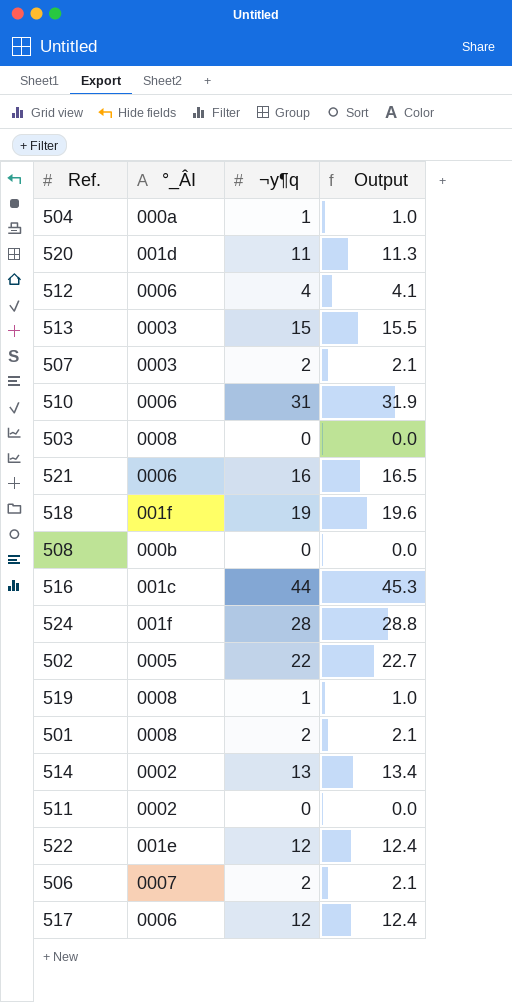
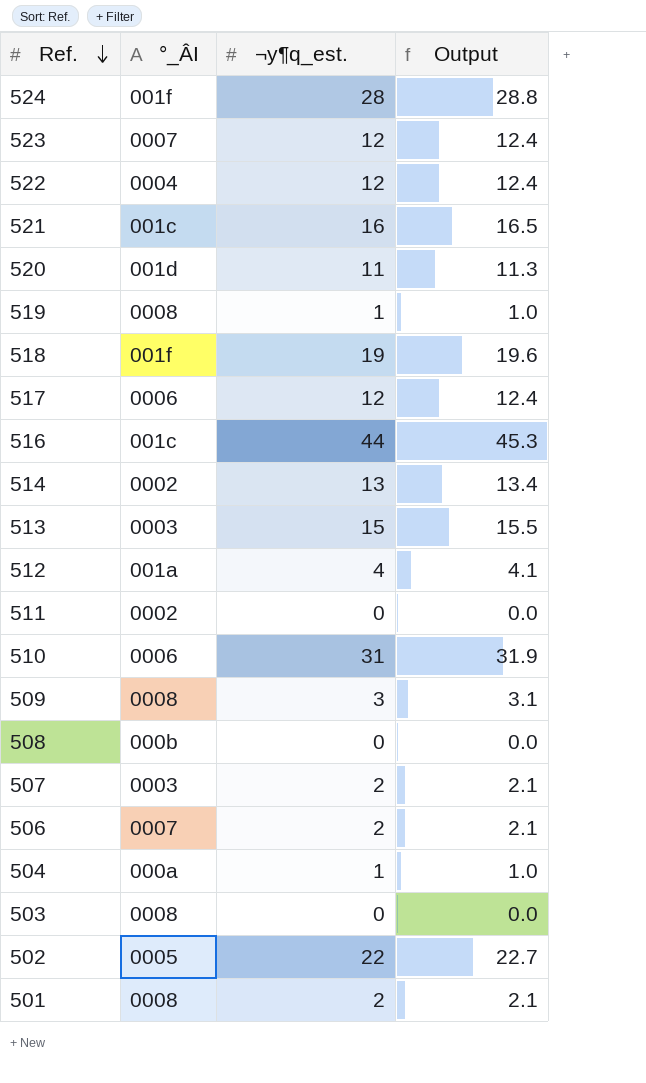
row order: none -> Ref. descending
column name: ¬y¶q -> ¬y¶q_est.
row 523: none -> 0007 | 12 | 12.4
522 | °_ÂI: 001e -> 0004
521 | °_ÂI: 0006 -> 001c
512 | °_ÂI: 0006 -> 001a
row 509: none -> 0008 | 3 | 3.1

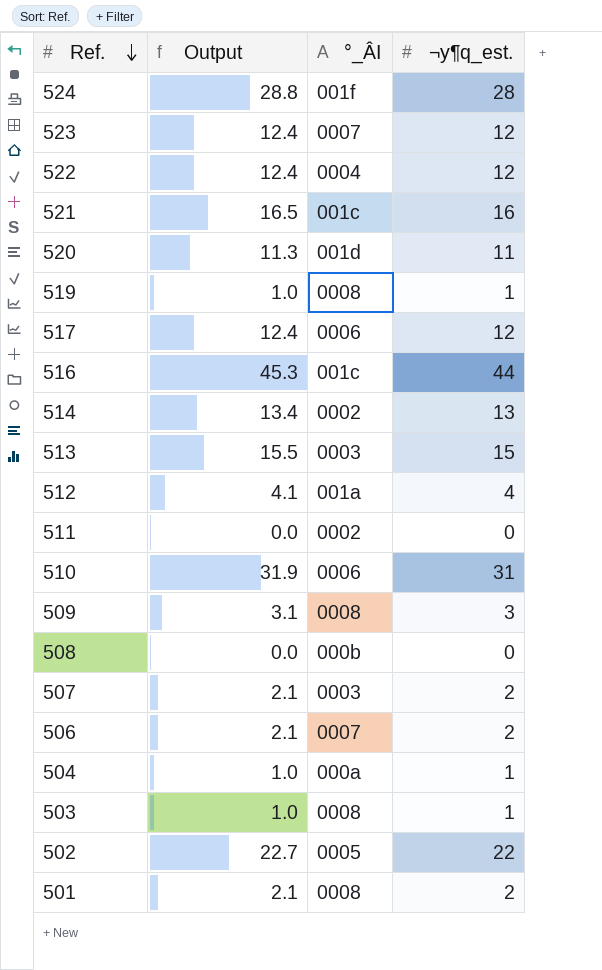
column Output | position: 4 -> 2
row 518: 001f | 19 | 19.6 -> none
503 | Output: 0.0 -> 1.0
503 | ¬y¶q_est.: 0 -> 1

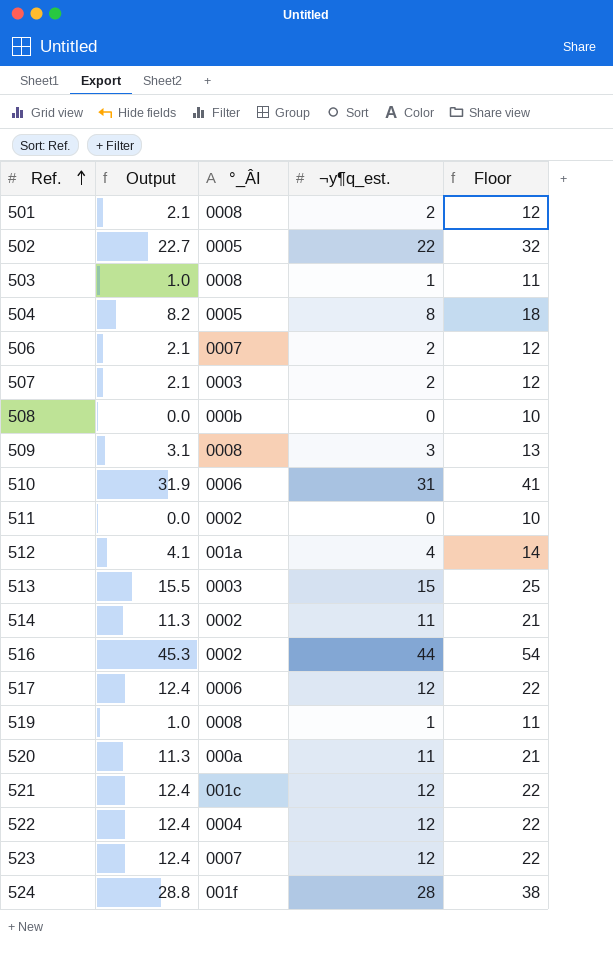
row order: Ref. descending -> Ref. ascending
column Floor | formula: none -> [¬y¶q_est.] + 10
504 | Output: 1.0 -> 8.2
504 | °_ÂI: 000a -> 0005
504 | ¬y¶q_est.: 1 -> 8
514 | Output: 13.4 -> 11.3
514 | ¬y¶q_est.: 13 -> 11
516 | °_ÂI: 001c -> 0002
520 | °_ÂI: 001d -> 000a
521 | Output: 16.5 -> 12.4
521 | ¬y¶q_est.: 16 -> 12

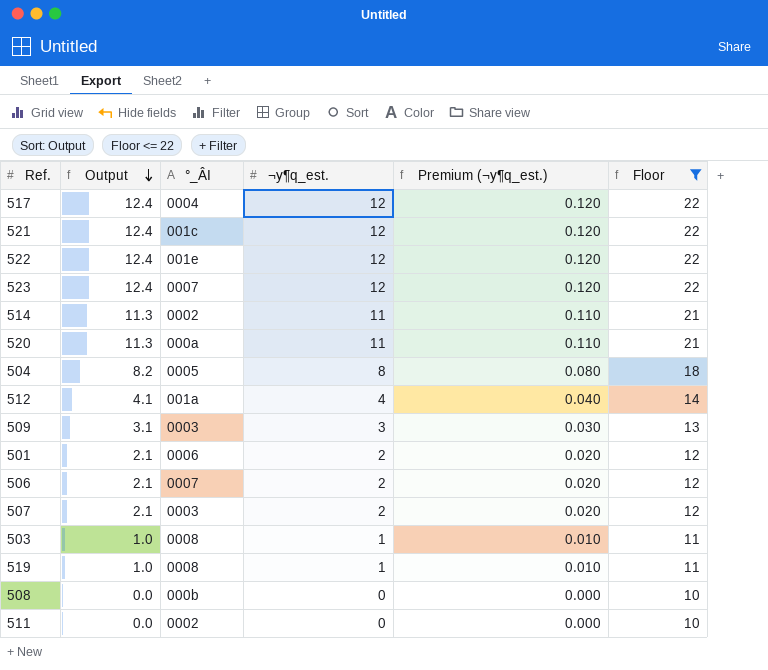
filter: none -> Floor <= 22
row order: Ref. ascending -> Output descending
column Premium (¬y¶q_est.) | formula: none -> [¬y¶q_est.] * 0.01
517 | °_ÂI: 0006 -> 0004
522 | °_ÂI: 0004 -> 001e
509 | °_ÂI: 0008 -> 0003
501 | °_ÂI: 0008 -> 0006

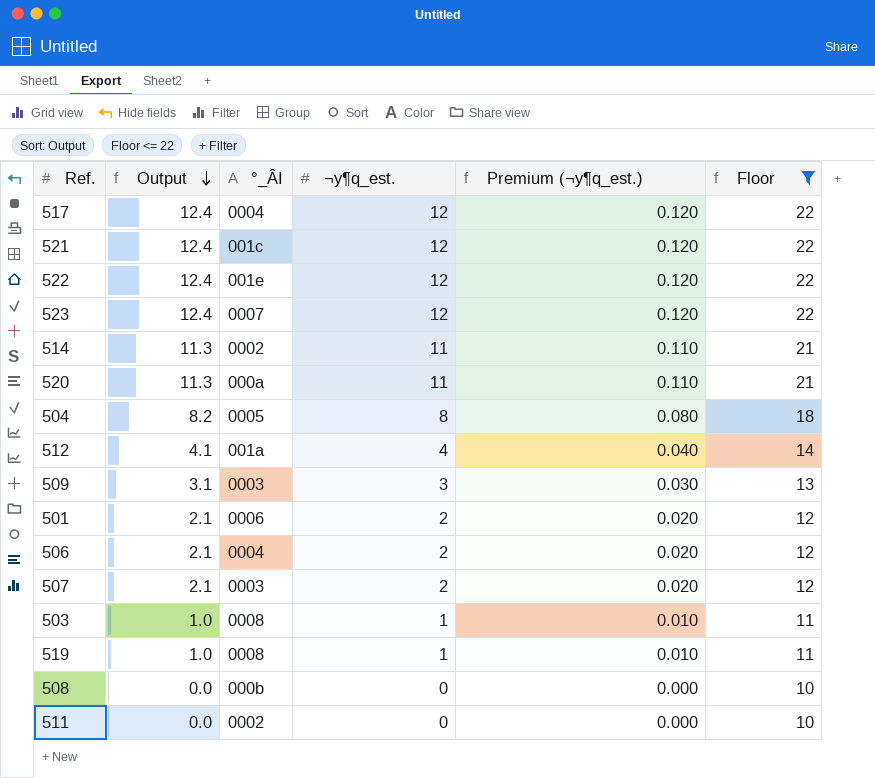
506 | °_ÂI: 0007 -> 0004

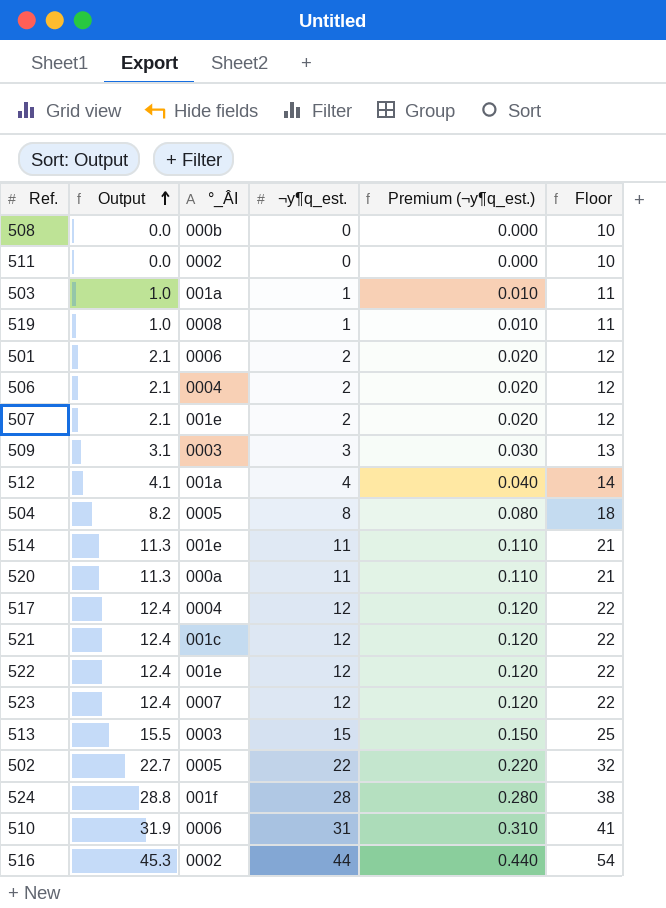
filter: Floor <= 22 -> none
row order: Output descending -> Output ascending
503 | °_ÂI: 0008 -> 001a
507 | °_ÂI: 0003 -> 001e
514 | °_ÂI: 0002 -> 001e

